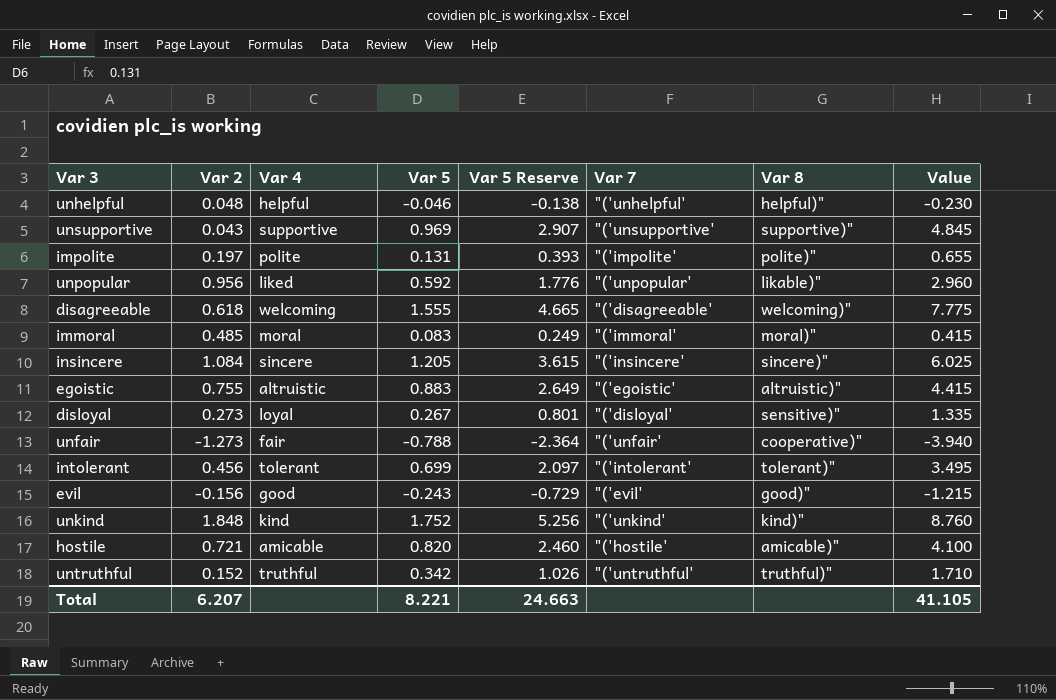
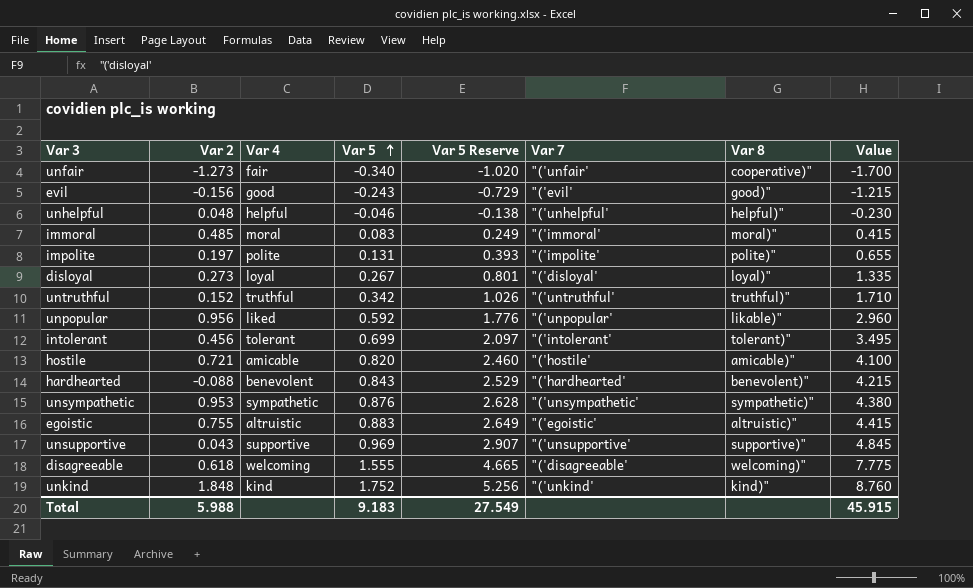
row order: none -> Var 5 ascending
row insincere: 1.084 | sincere | 1.205 | 3.615 | "('insincere' | sincere)" | 6.025 -> none
unfair | Var 5: -0.788 -> -0.340
unfair | Var 5 Reserve: -2.364 -> -1.020
unfair | Value: -3.940 -> -1.700
disloyal | Var 8: sensitive)" -> loyal)"
row hardhearted: none -> -0.088 | benevolent | 0.843 | 2.529 | "('hardhearted' | benevolent)" | 4.215
row unsympathetic: none -> 0.953 | sympathetic | 0.876 | 2.628 | "('unsympathetic' | sympathetic)" | 4.380
Total | Var 2: 6.207 -> 5.988
Total | Var 5: 8.221 -> 9.183
Total | Var 5 Reserve: 24.663 -> 27.549
Total | Value: 41.105 -> 45.915

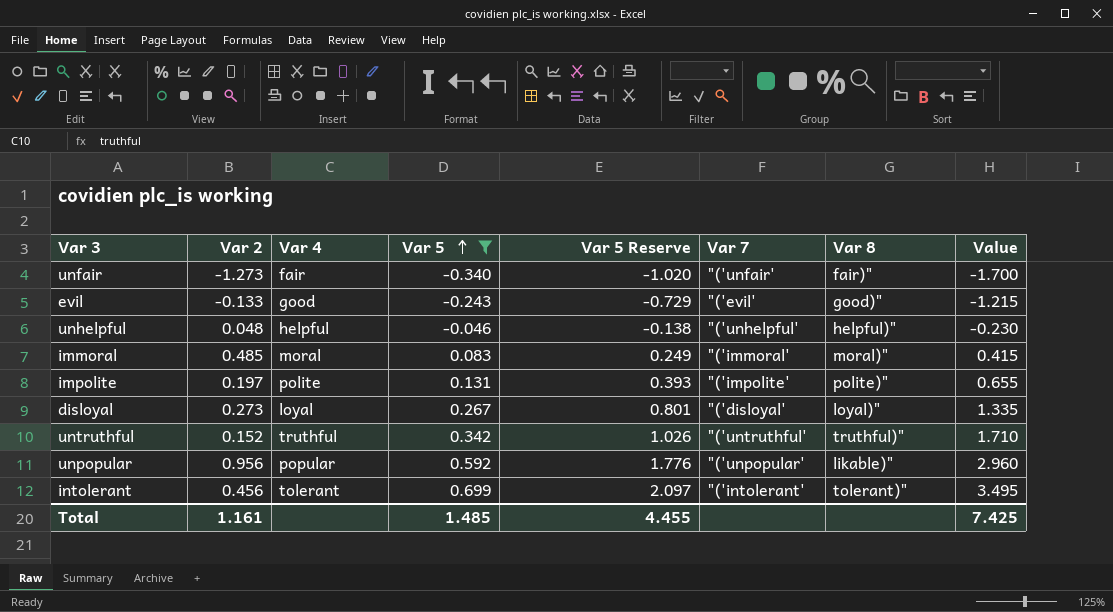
filter: none -> Var 5 <= 0.699
unfair | Var 8: cooperative)" -> fair)"
evil | Var 2: -0.156 -> -0.133
unpopular | Var 4: liked -> popular
Total | Var 2: 5.988 -> 1.161
Total | Var 5: 9.183 -> 1.485
Total | Var 5 Reserve: 27.549 -> 4.455
Total | Value: 45.915 -> 7.425

